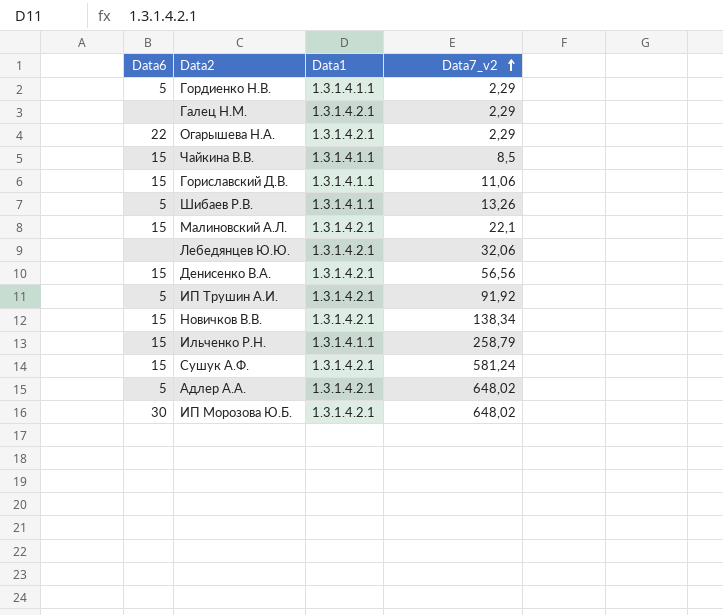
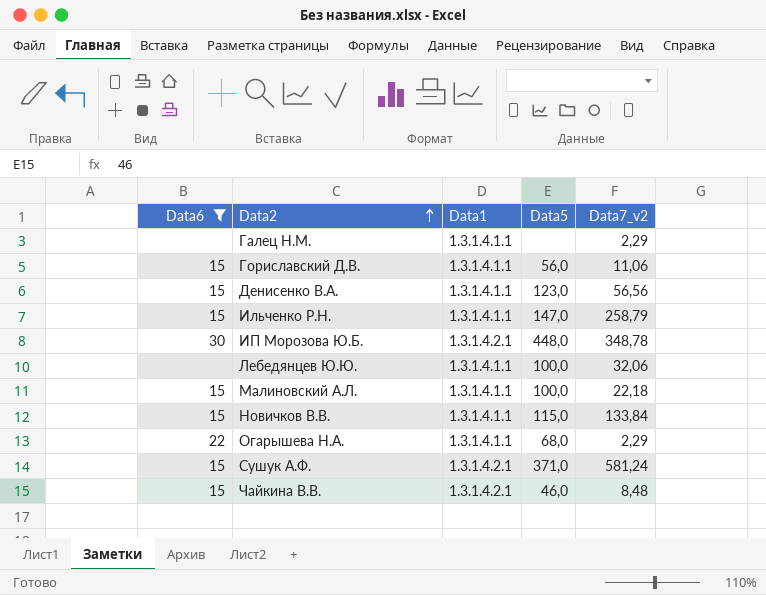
filter: none -> Data6 != 5
row order: Data7_v2 ascending -> Data2 ascending
column Data5 | position: none -> 4
Галец Н.М. | Data1: 1.3.1.4.2.1 -> 1.3.1.4.1.1
Денисенко В.А. | Data1: 1.3.1.4.2.1 -> 1.3.1.4.1.1
ИП Морозова Ю.Б. | Data7_v2: 648,02 -> 348,78
Лебедянцев Ю.Ю. | Data1: 1.3.1.4.2.1 -> 1.3.1.4.1.1
Малиновский А.Л. | Data1: 1.3.1.4.2.1 -> 1.3.1.4.1.1
Малиновский А.Л. | Data7_v2: 22,1 -> 22,18
Новичков В.В. | Data1: 1.3.1.4.2.1 -> 1.3.1.4.1.1
Новичков В.В. | Data7_v2: 138,34 -> 133,84
Огарышева Н.А. | Data1: 1.3.1.4.2.1 -> 1.3.1.4.1.1
Чайкина В.В. | Data1: 1.3.1.4.1.1 -> 1.3.1.4.2.1
Чайкина В.В. | Data7_v2: 8,5 -> 8,48

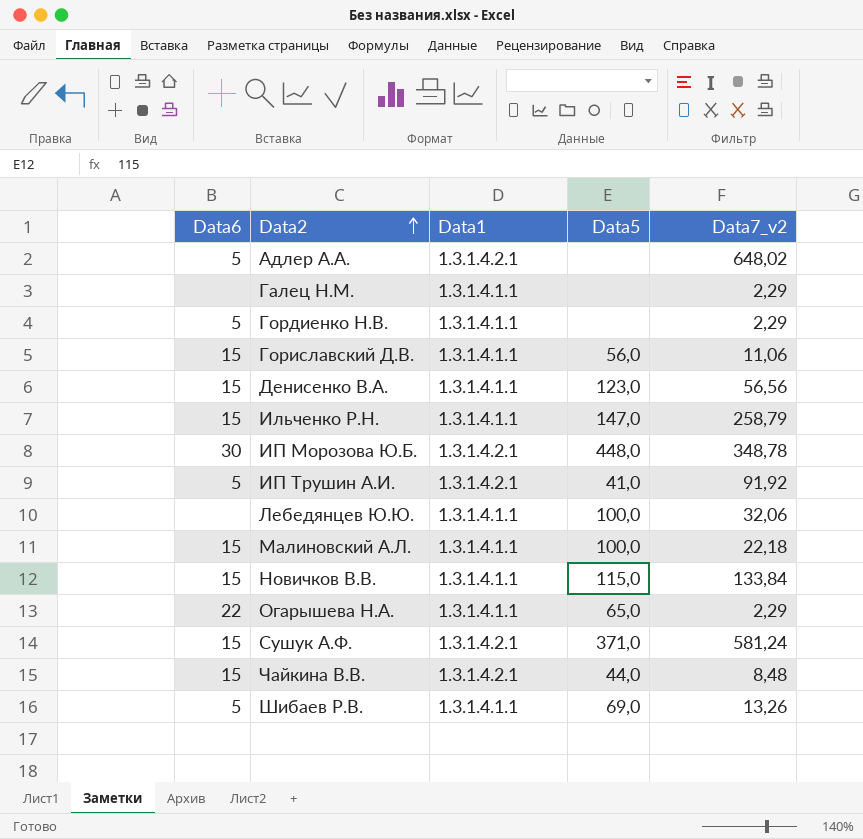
filter: Data6 != 5 -> none
Огарышева Н.А. | Data5: 68,0 -> 65,0
Чайкина В.В. | Data5: 46,0 -> 44,0

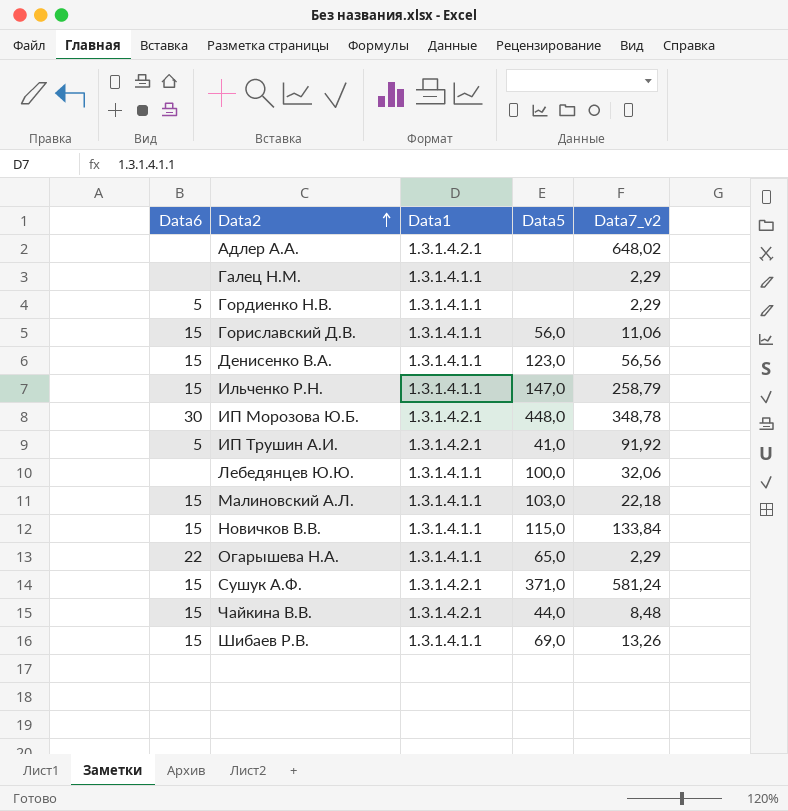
Адлер А.А. | Data6: 5 -> none
Малиновский А.Л. | Data5: 100,0 -> 103,0
Шибаев Р.В. | Data6: 5 -> 15

